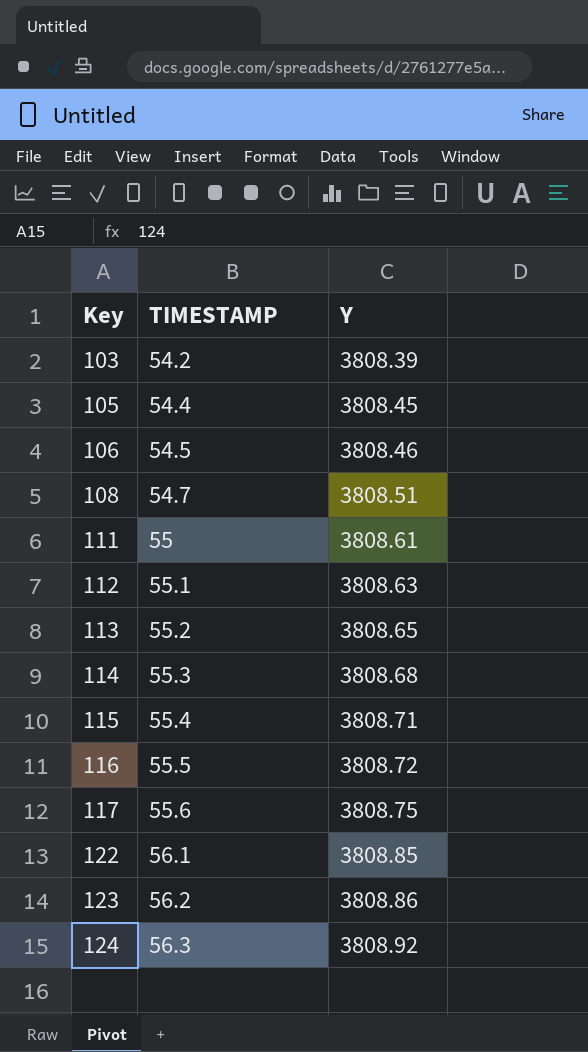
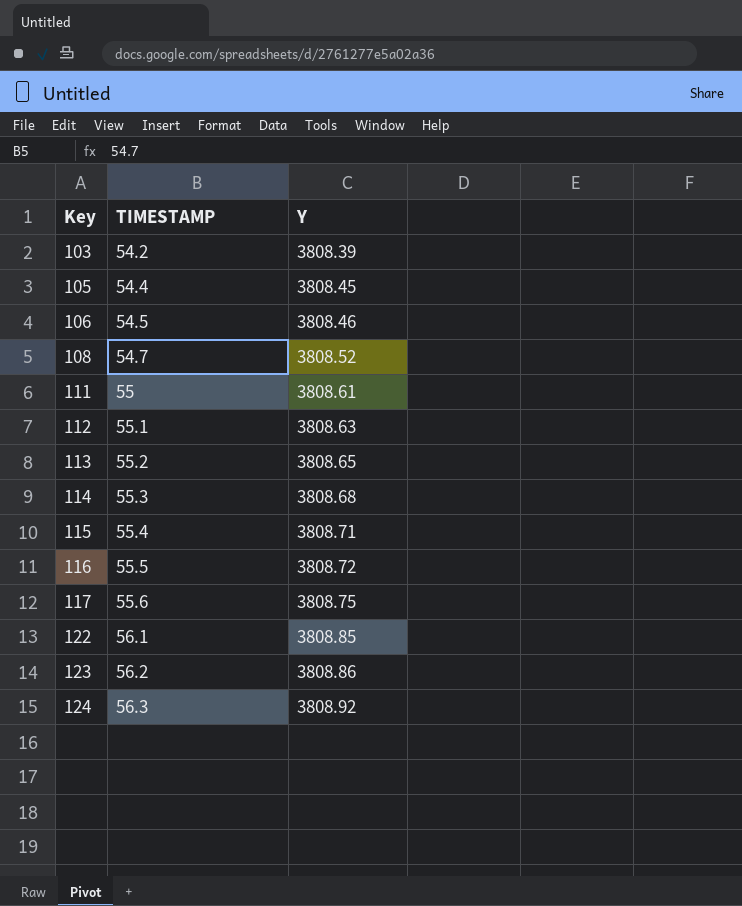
108 | Y: 3808.51 -> 3808.52

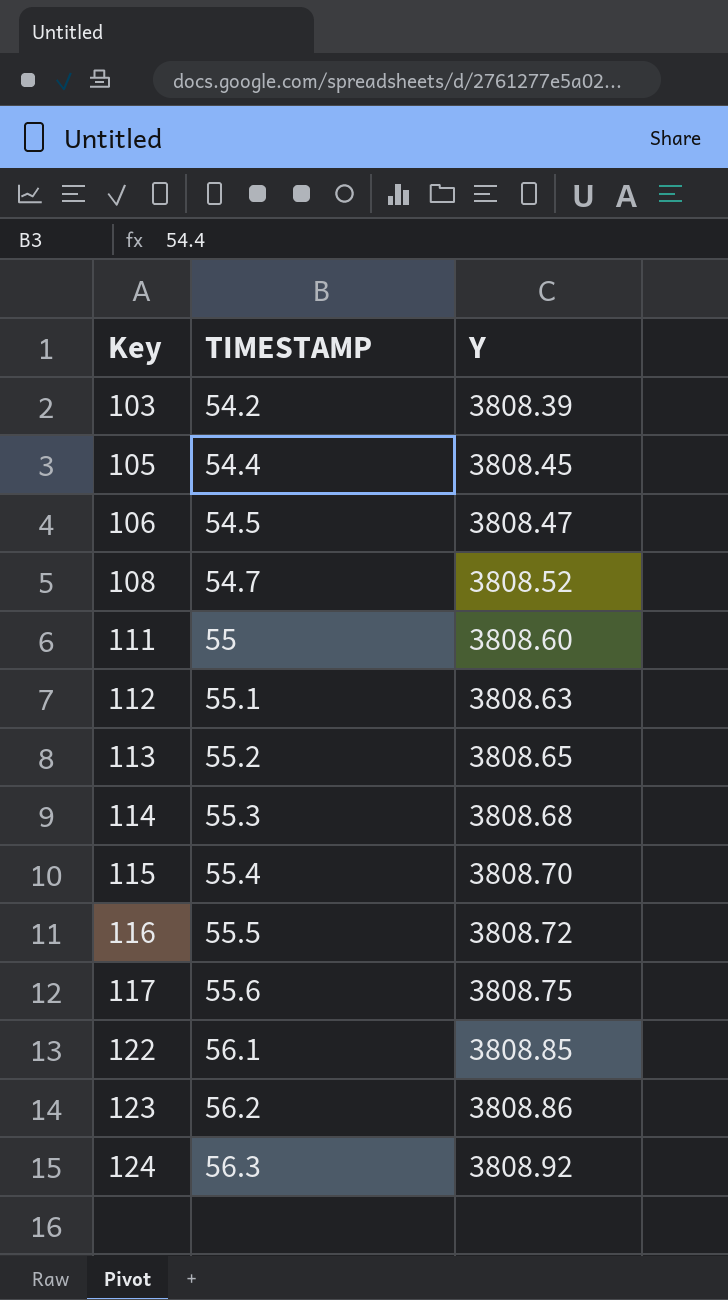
106 | Y: 3808.46 -> 3808.47
111 | Y: 3808.61 -> 3808.60
115 | Y: 3808.71 -> 3808.70

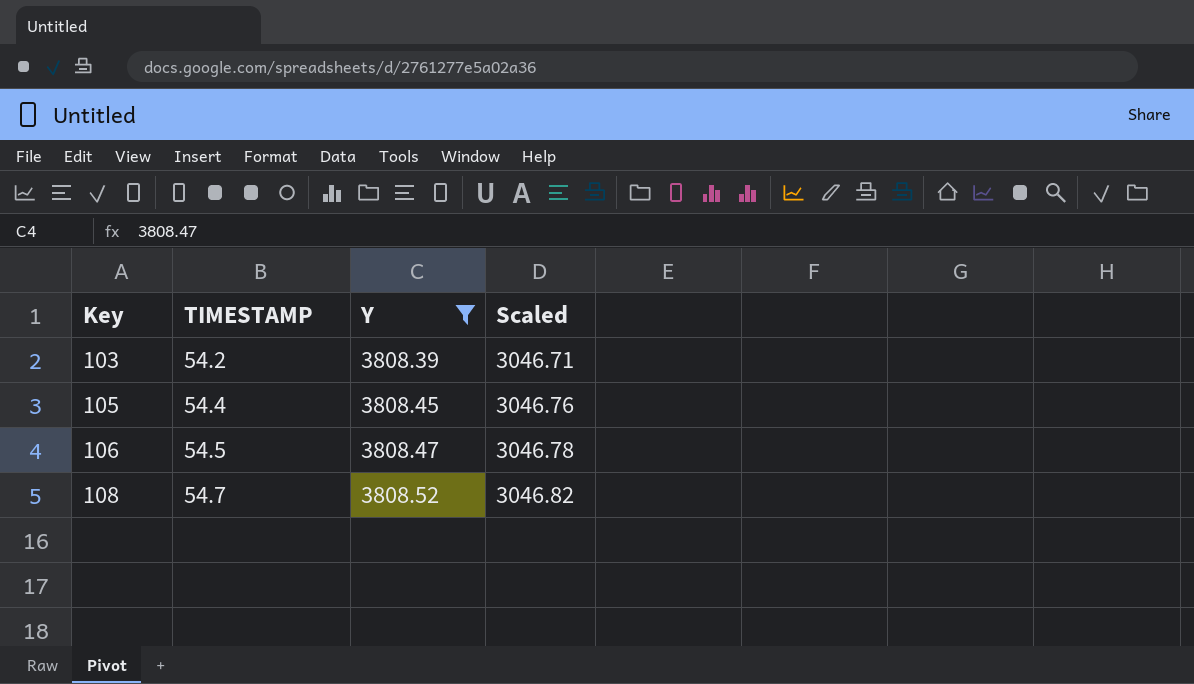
filter: none -> Y <= 3808.52
column Scaled | formula: none -> [Y] * 0.8

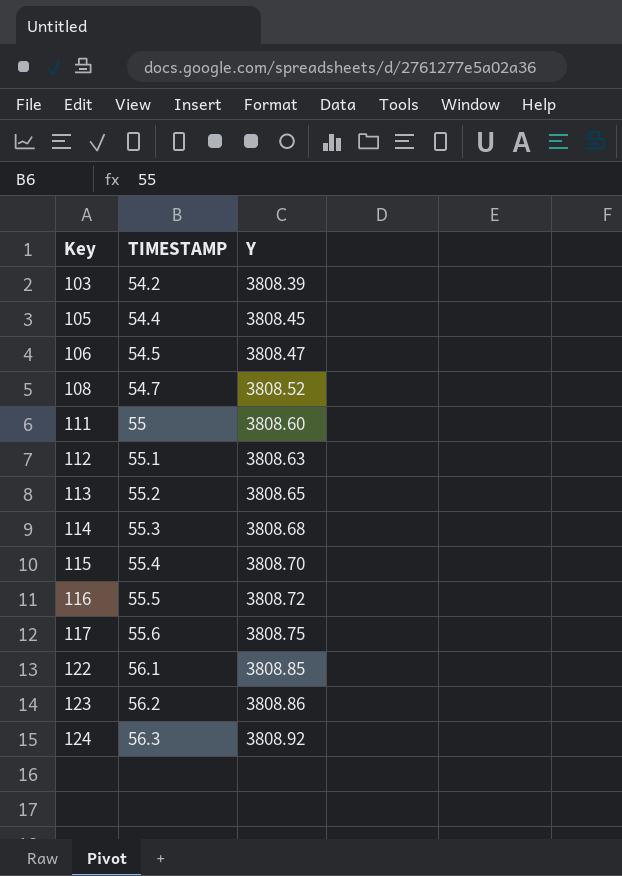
filter: Y <= 3808.52 -> none
column Scaled | formula: [Y] * 0.8 -> none

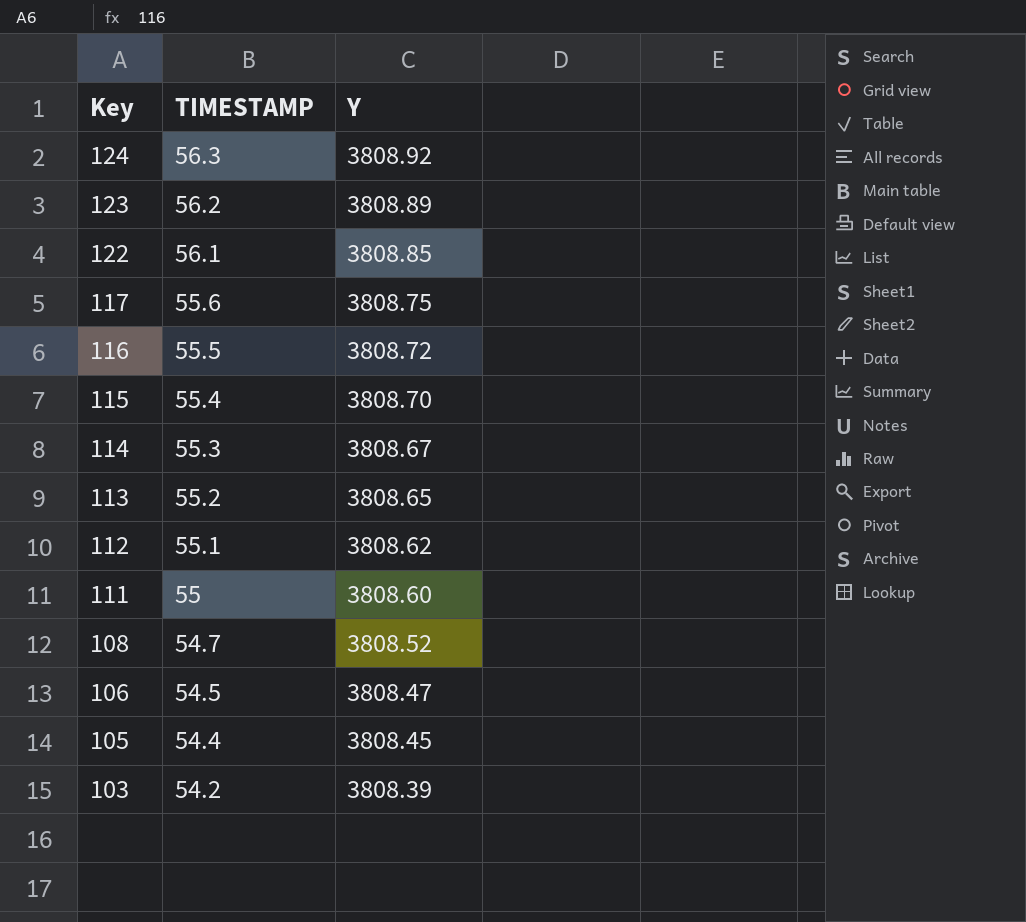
row order: Key ascending -> Key descending
123 | Y: 3808.86 -> 3808.89
114 | Y: 3808.68 -> 3808.67
112 | Y: 3808.63 -> 3808.62

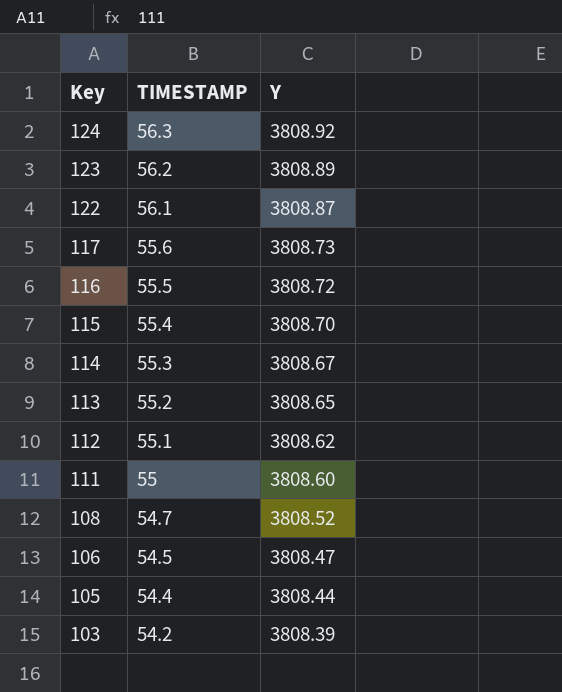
122 | Y: 3808.85 -> 3808.87
117 | Y: 3808.75 -> 3808.73
105 | Y: 3808.45 -> 3808.44

